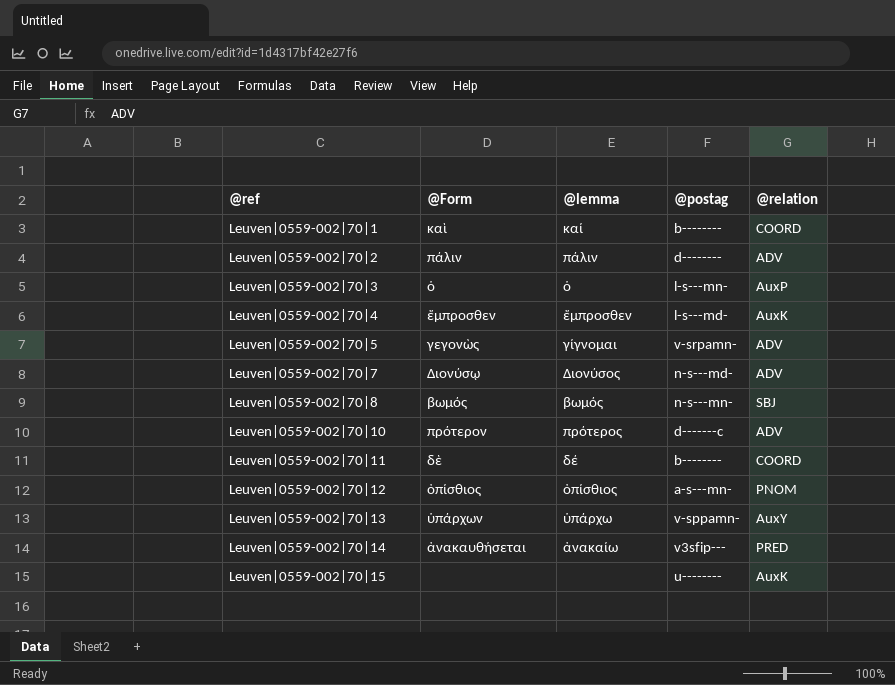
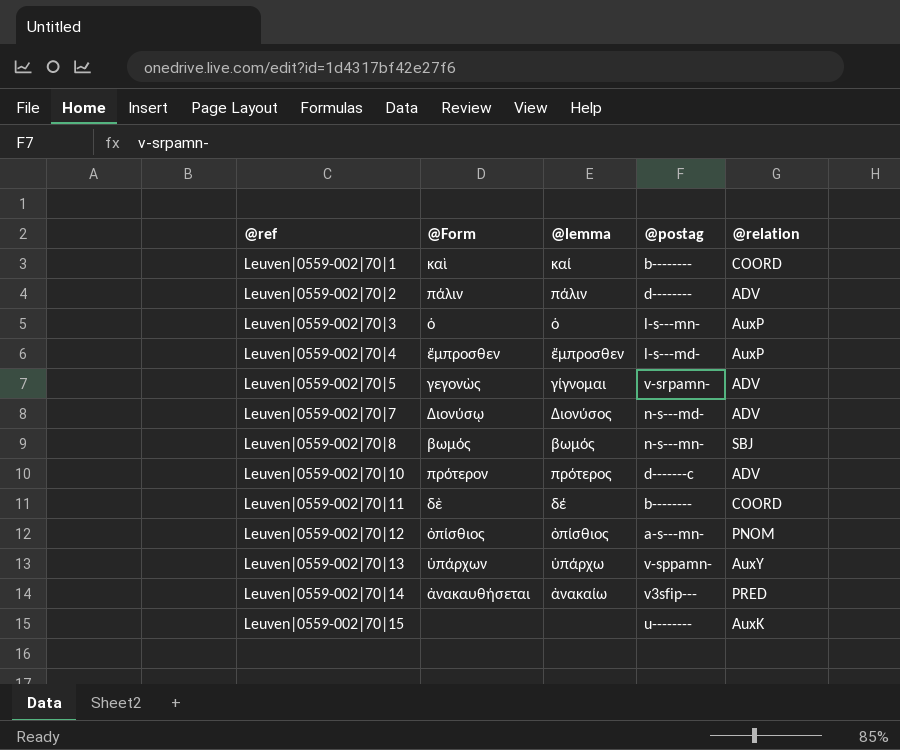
Leuven|0559-002|70|4 | @relation: AuxK -> AuxP

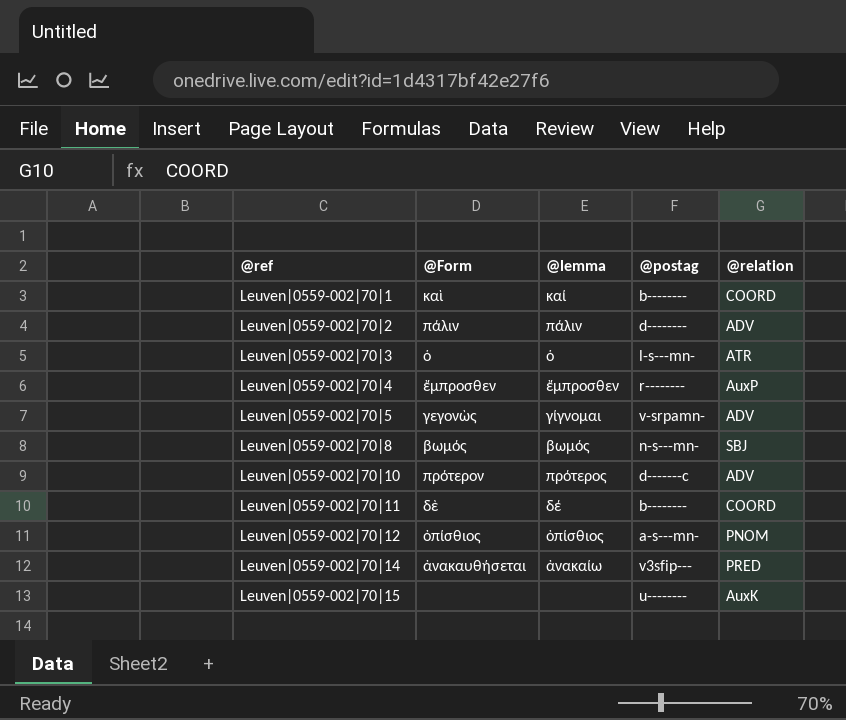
row Leuven|0559-002|70|7: Διονύσῳ | Διονύσος | n-s---md- | ADV -> none
row Leuven|0559-002|70|13: ὑπάρχων | ὑπάρχω | v-sppamn- | AuxY -> none
Leuven|0559-002|70|3 | @relation: AuxP -> ATR
Leuven|0559-002|70|4 | @postag: l-s---md- -> r--------

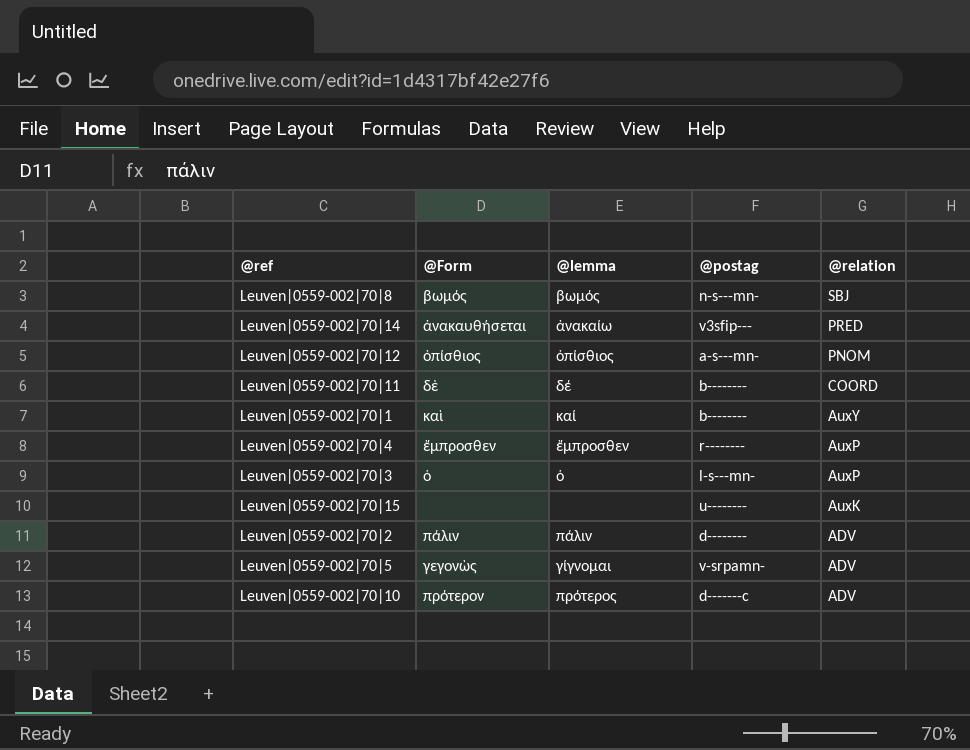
row order: @ref ascending -> @relation descending
Leuven|0559-002|70|1 | @relation: COORD -> AuxY
Leuven|0559-002|70|3 | @relation: ATR -> AuxP

